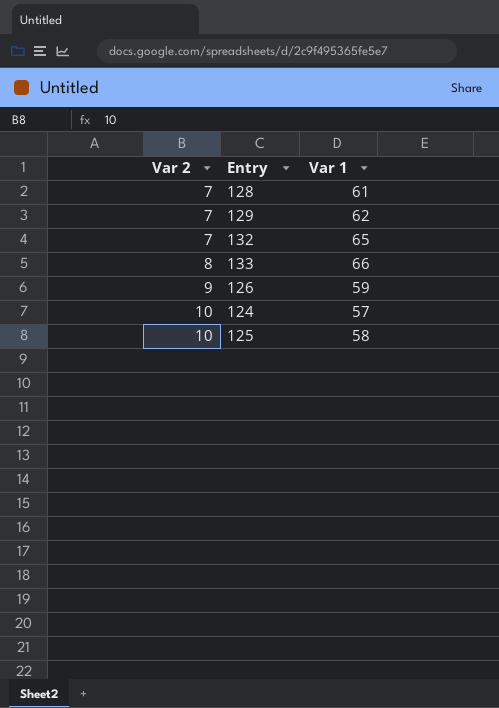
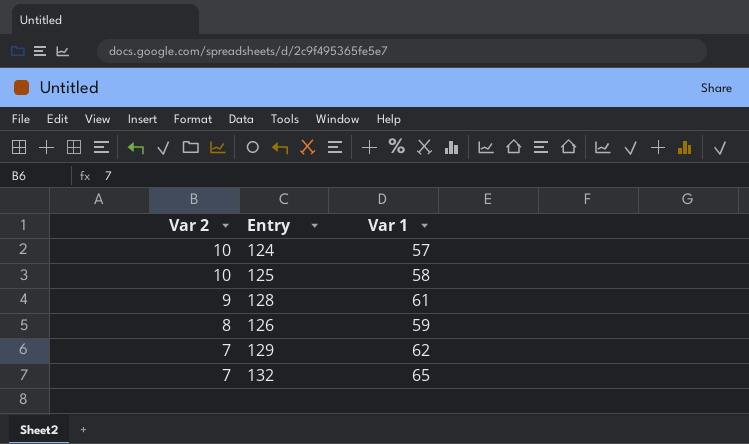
row order: Var 2 ascending -> Var 2 descending
row 133: 8 | 66 -> none
128 | Var 2: 7 -> 9
126 | Var 2: 9 -> 8

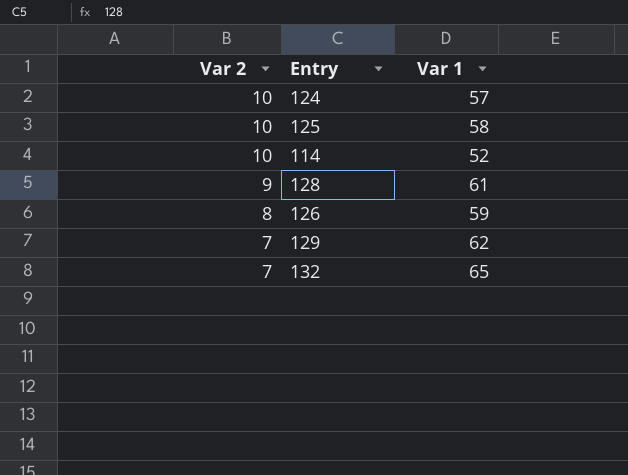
row 114: none -> 10 | 52

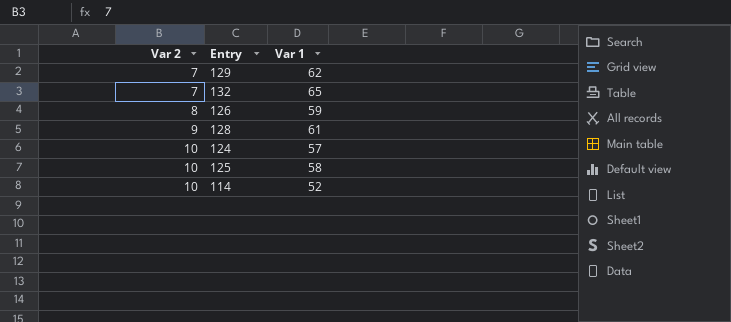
row order: Var 2 descending -> Var 2 ascending

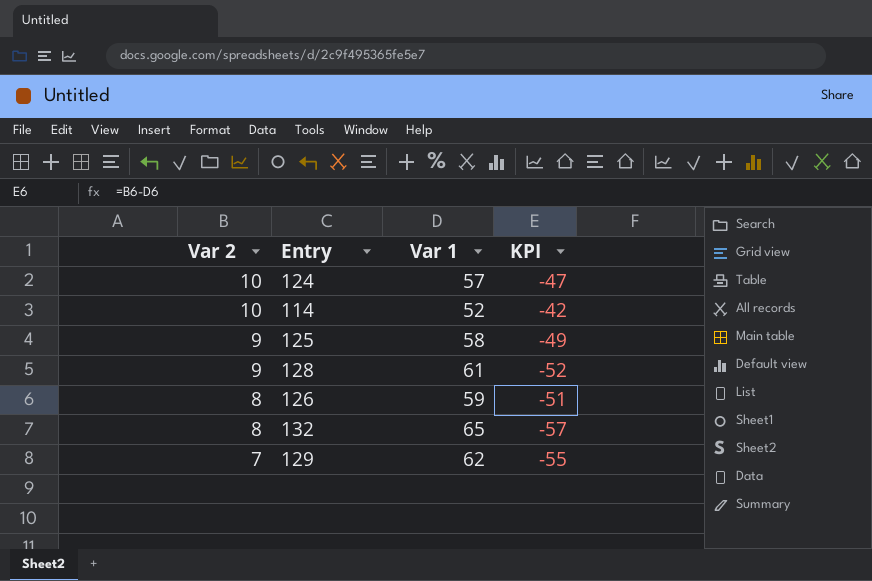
row order: Var 2 ascending -> Var 2 descending
column KPI | formula: none -> [Var 2] - [Var 1]
125 | Var 2: 10 -> 9
132 | Var 2: 7 -> 8

